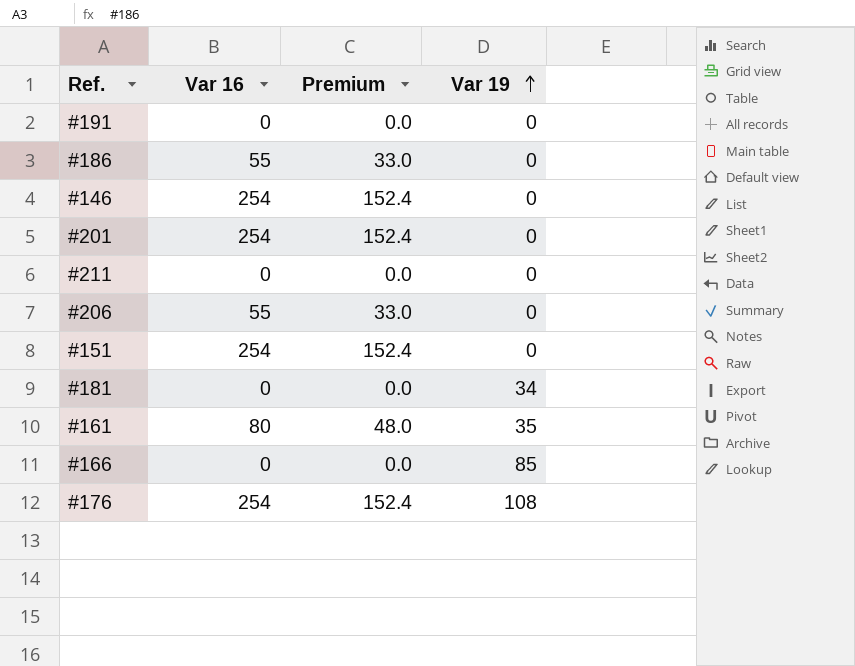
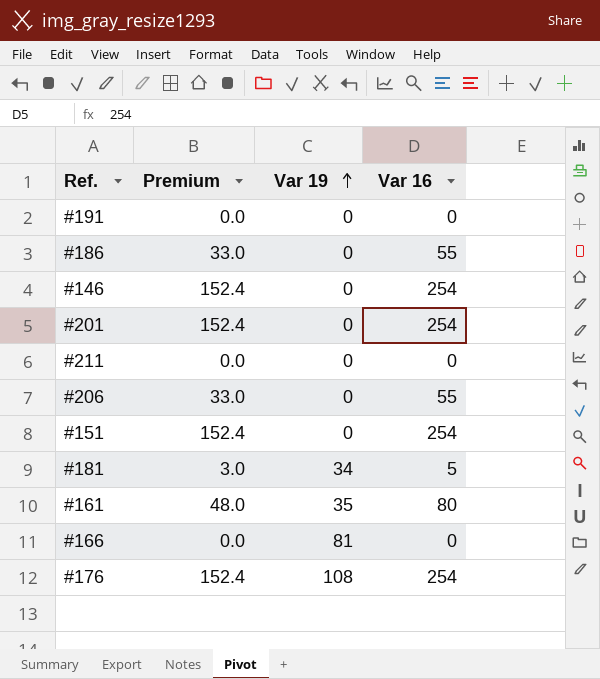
column Var 16 | position: 2 -> 4
#181 | Premium: 0.0 -> 3.0
#181 | Var 16: 0 -> 5
#166 | Var 19: 85 -> 81

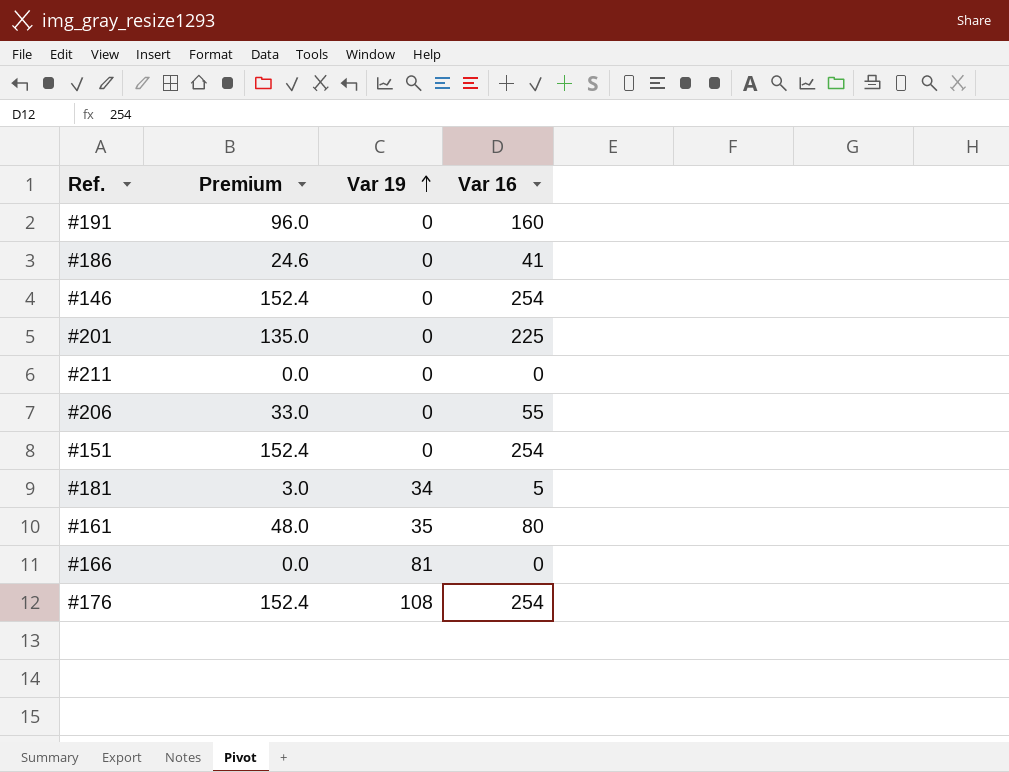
#191 | Premium: 0.0 -> 96.0
#191 | Var 16: 0 -> 160
#186 | Premium: 33.0 -> 24.6
#186 | Var 16: 55 -> 41
#201 | Premium: 152.4 -> 135.0
#201 | Var 16: 254 -> 225

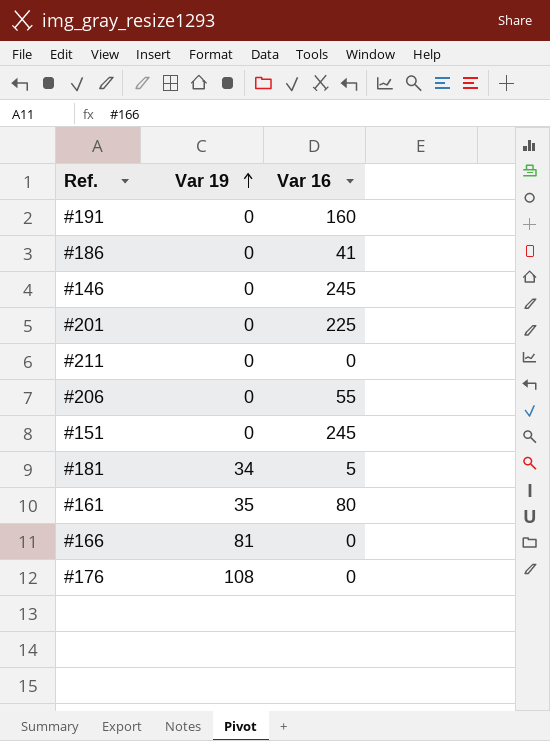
column Premium | formula: [Var 16] * 0.6 -> none
#146 | Var 16: 254 -> 245
#151 | Var 16: 254 -> 245
#176 | Var 16: 254 -> 0

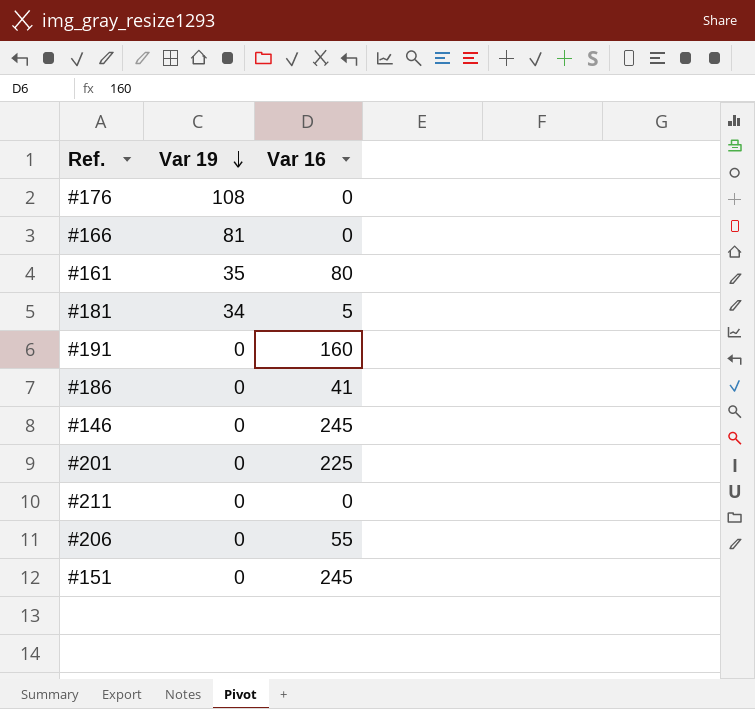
row order: Var 19 ascending -> Var 19 descending

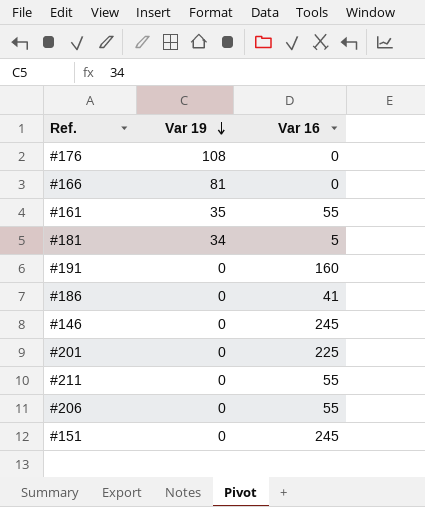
#161 | Var 16: 80 -> 55
#211 | Var 16: 0 -> 55

